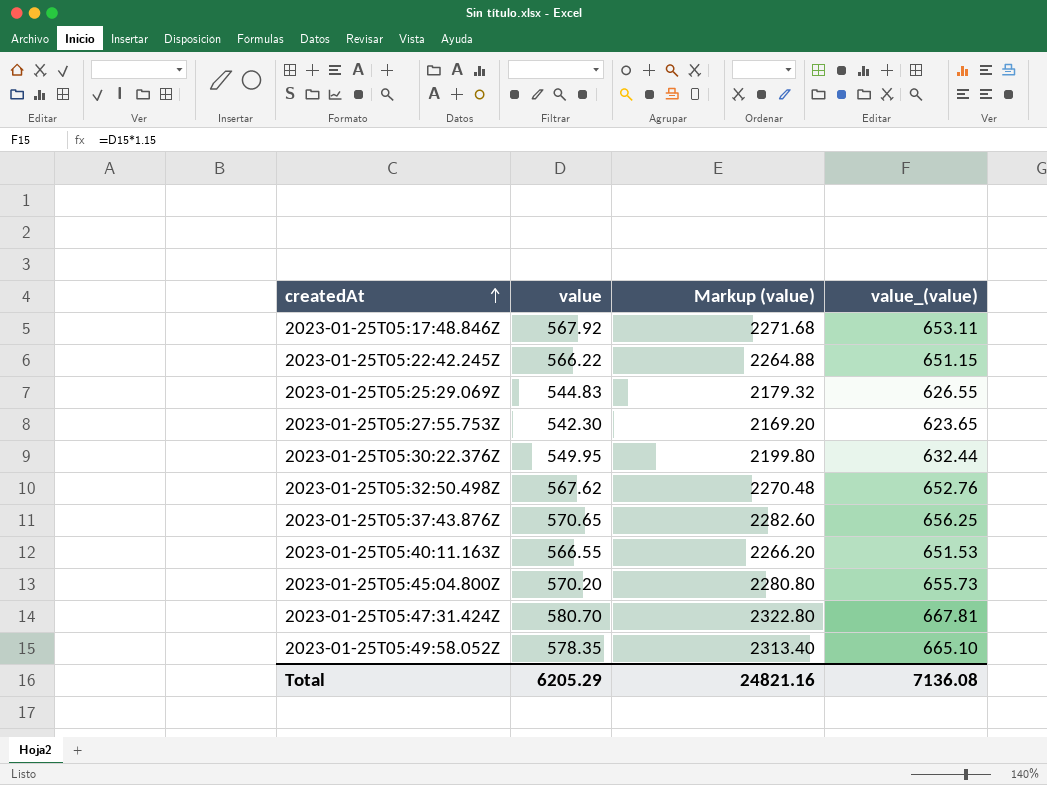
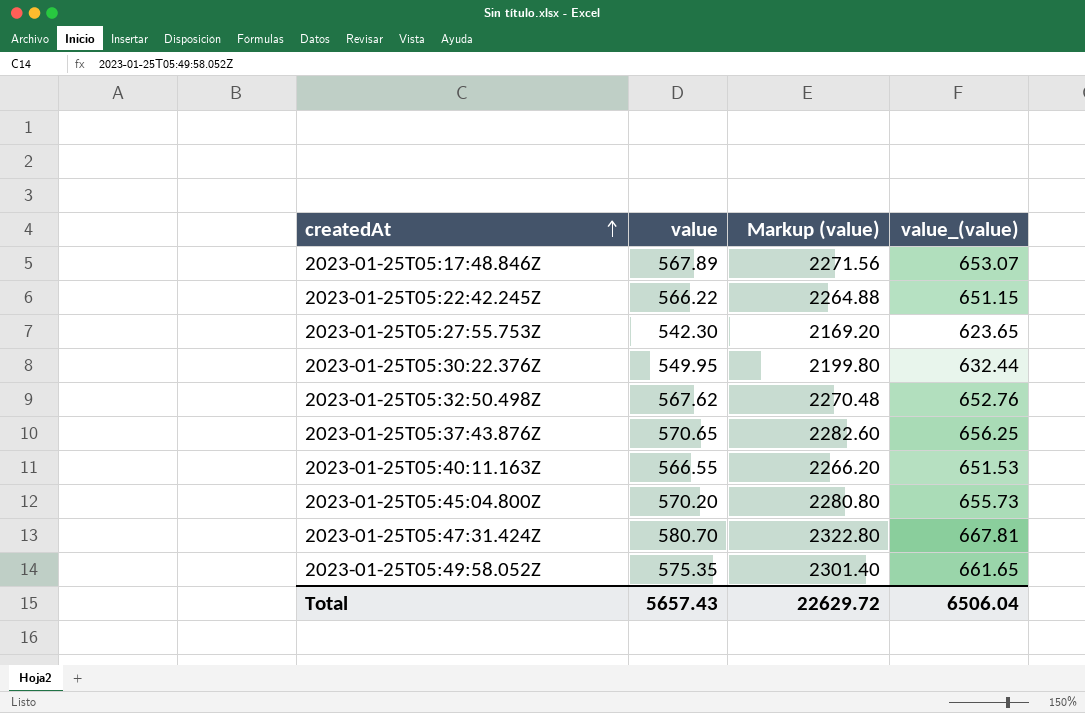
row 2023-01-25T05:25:29.069Z: 544.83 | 2179.32 | 626.55 -> none
2023-01-25T05:17:48.846Z | value: 567.92 -> 567.89
2023-01-25T05:17:48.846Z | Markup (value): 2271.68 -> 2271.56
2023-01-25T05:17:48.846Z | value_(value): 653.11 -> 653.07
2023-01-25T05:49:58.052Z | value: 578.35 -> 575.35
2023-01-25T05:49:58.052Z | Markup (value): 2313.40 -> 2301.40
2023-01-25T05:49:58.052Z | value_(value): 665.10 -> 661.65
Total | value: 6205.29 -> 5657.43
Total | Markup (value): 24821.16 -> 22629.72
Total | value_(value): 7136.08 -> 6506.04

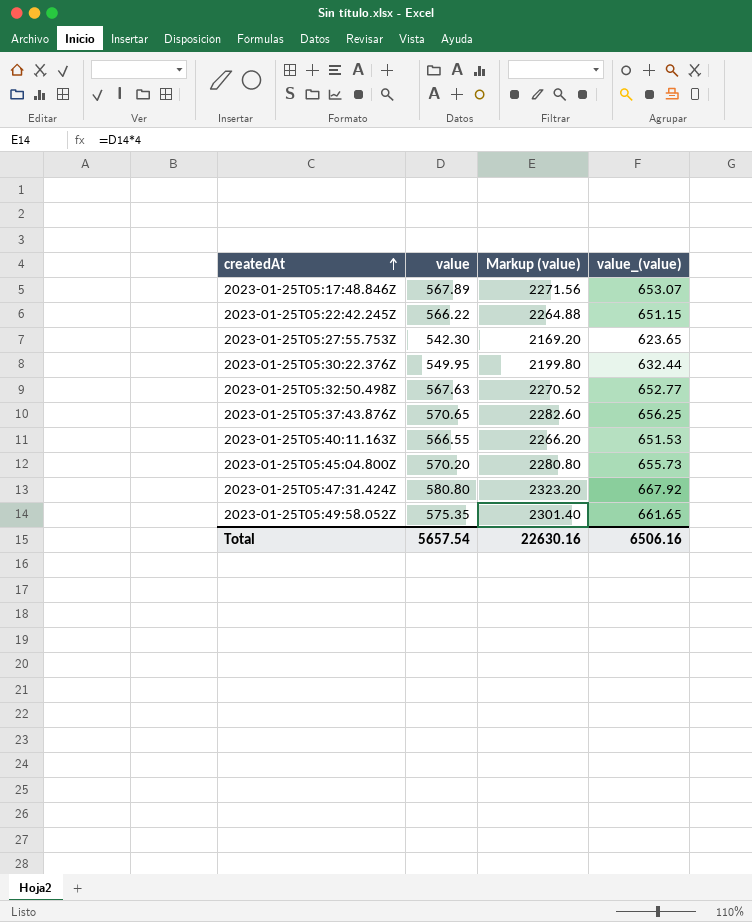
2023-01-25T05:32:50.498Z | value: 567.62 -> 567.63
2023-01-25T05:32:50.498Z | Markup (value): 2270.48 -> 2270.52
2023-01-25T05:32:50.498Z | value_(value): 652.76 -> 652.77
2023-01-25T05:47:31.424Z | value: 580.70 -> 580.80
2023-01-25T05:47:31.424Z | Markup (value): 2322.80 -> 2323.20
2023-01-25T05:47:31.424Z | value_(value): 667.81 -> 667.92
Total | value: 5657.43 -> 5657.54
Total | Markup (value): 22629.72 -> 22630.16
Total | value_(value): 6506.04 -> 6506.16

